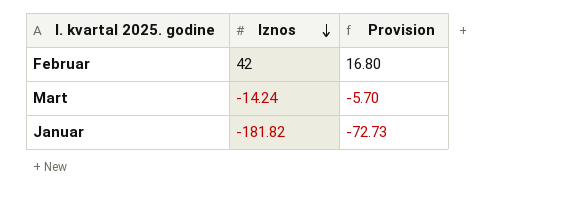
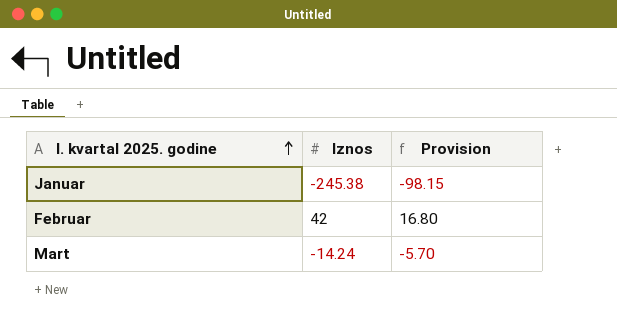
row order: Iznos descending -> I. kvartal 2025. godine ascending
Januar | Iznos: -181.82 -> -245.38
Januar | Provision: -72.73 -> -98.15

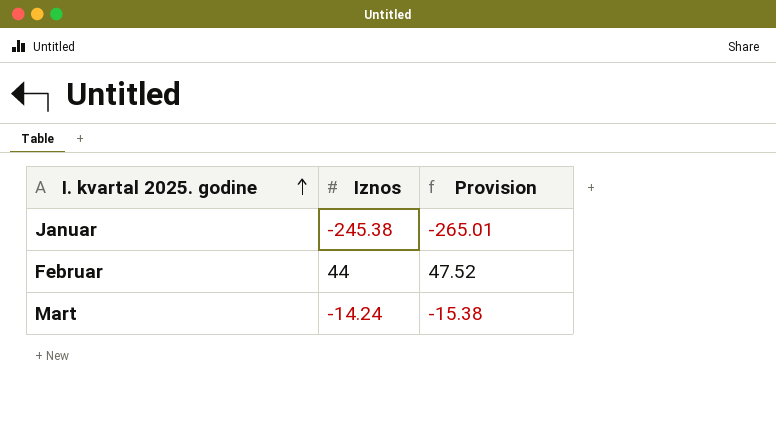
column Provision | formula: [Iznos] * 0.4 -> [Iznos] * 1.08
Februar | Iznos: 42 -> 44

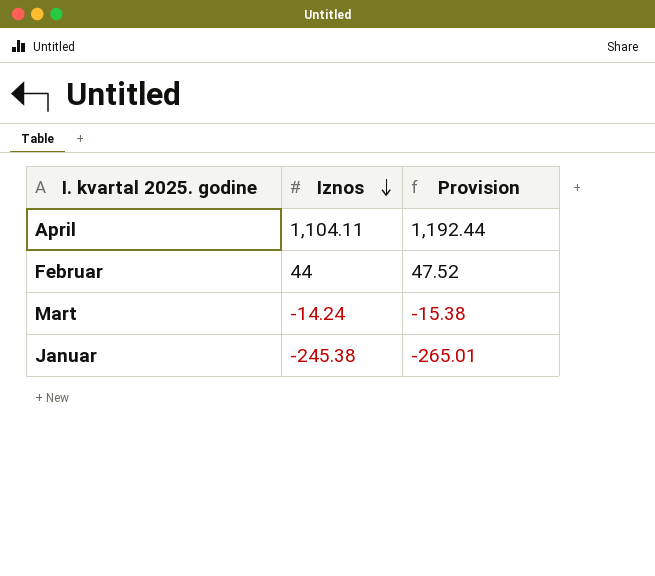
row order: I. kvartal 2025. godine ascending -> Iznos descending
row April: none -> 1,104.11 | 1,192.44

